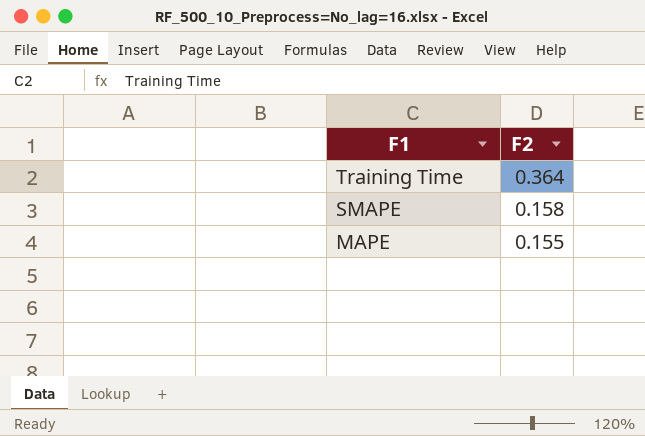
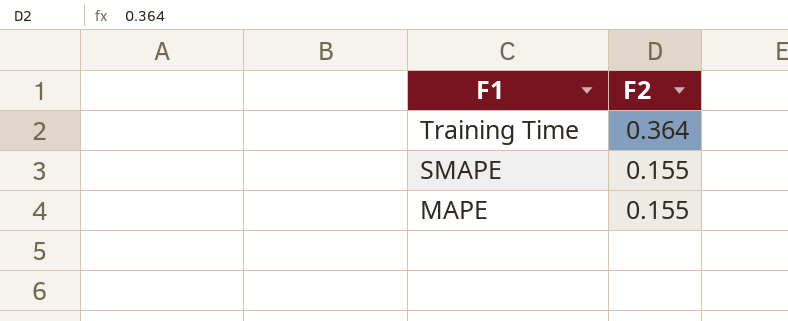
SMAPE | F2: 0.158 -> 0.155

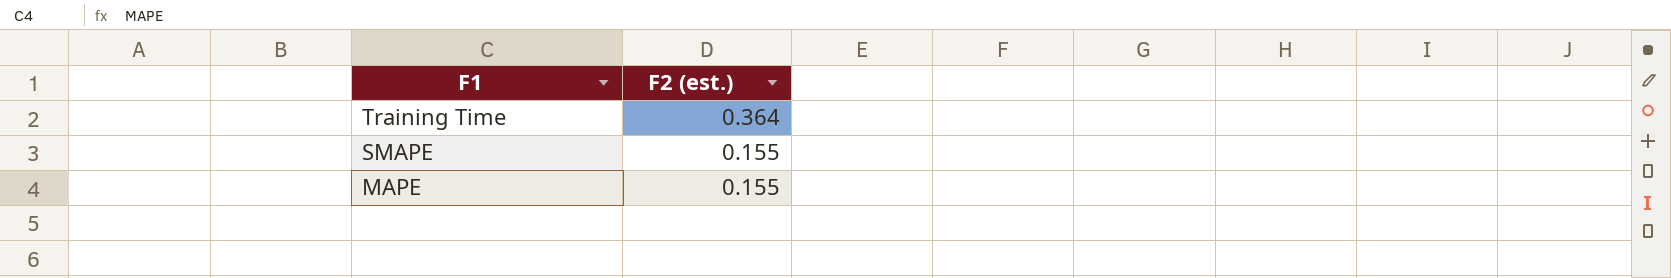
column name: F2 -> F2 (est.)

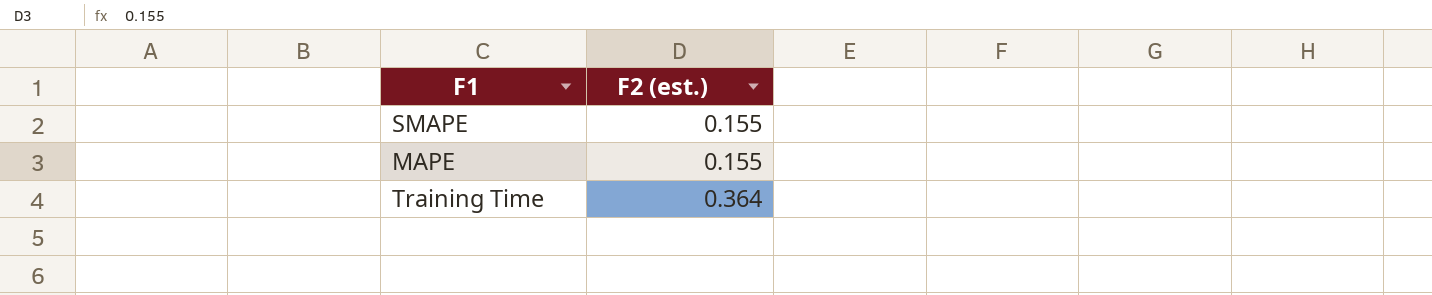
row order: F1 descending -> F2 (est.) ascending

